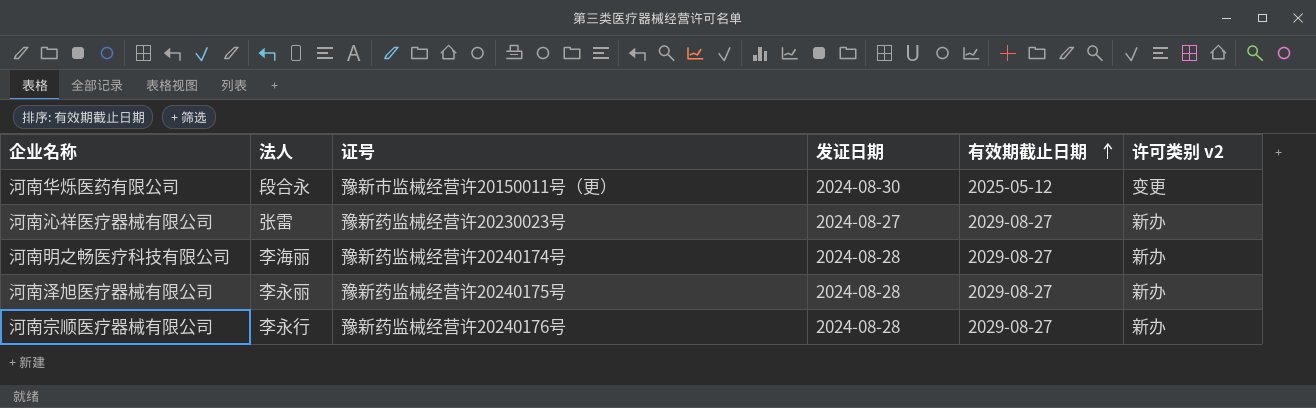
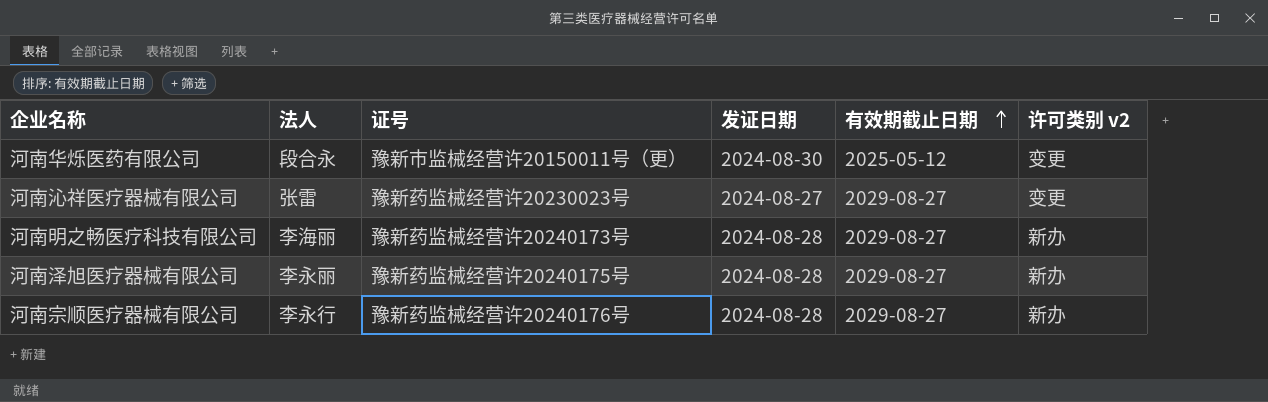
河南沁祥医疗器械有限公司 | 许可类别 v2: 新办 -> 变更
河南明之畅医疗科技有限公司 | 证号: 豫新药监械经营许20240174号 -> 豫新药监械经营许20240173号

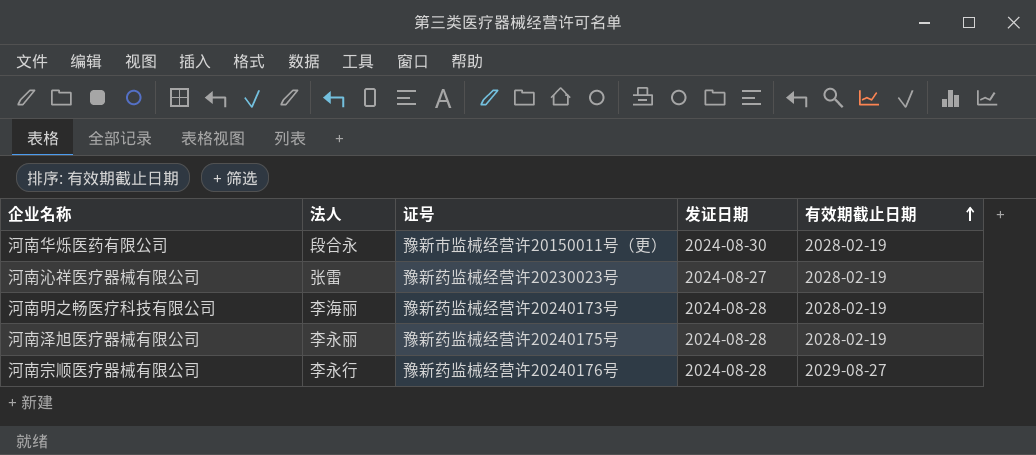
column 许可类别 v2 | position: 6 -> none
河南华烁医药有限公司 | 有效期截止日期: 2025-05-12 -> 2028-02-19
河南沁祥医疗器械有限公司 | 有效期截止日期: 2029-08-27 -> 2028-02-19
河南明之畅医疗科技有限公司 | 有效期截止日期: 2029-08-27 -> 2028-02-19
河南泽旭医疗器械有限公司 | 有效期截止日期: 2029-08-27 -> 2028-02-19

